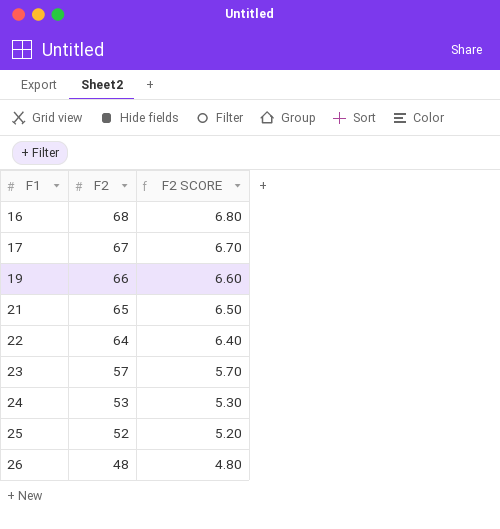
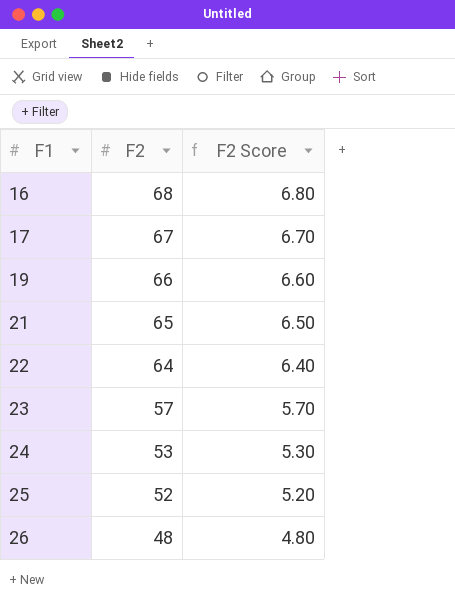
column name: F2 SCORE -> F2 Score

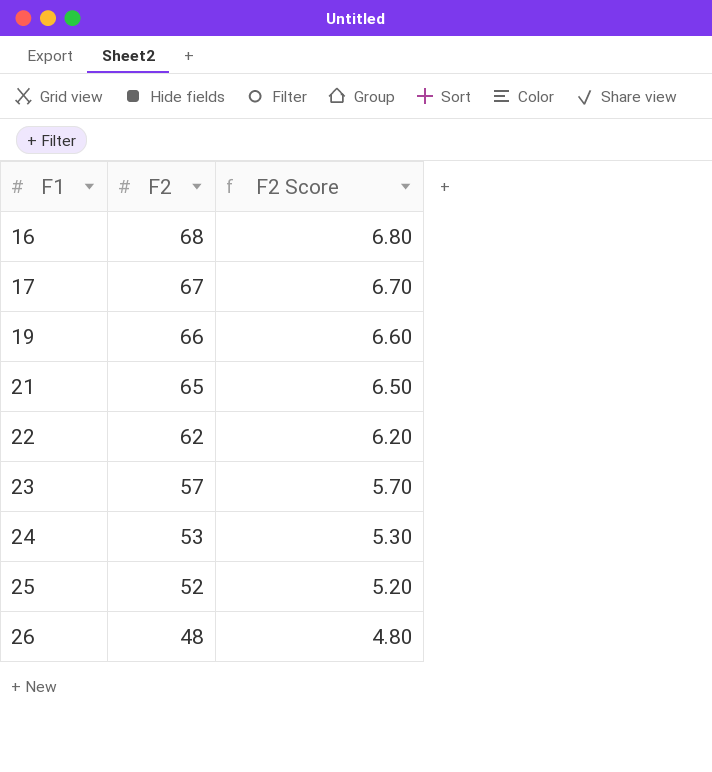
22 | F2: 64 -> 62
22 | F2 Score: 6.40 -> 6.20

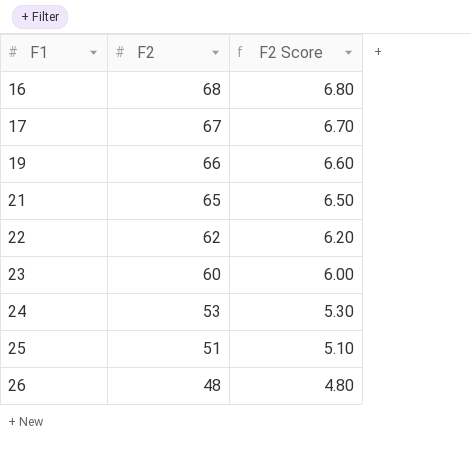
23 | F2: 57 -> 60
23 | F2 Score: 5.70 -> 6.00
25 | F2: 52 -> 51
25 | F2 Score: 5.20 -> 5.10

